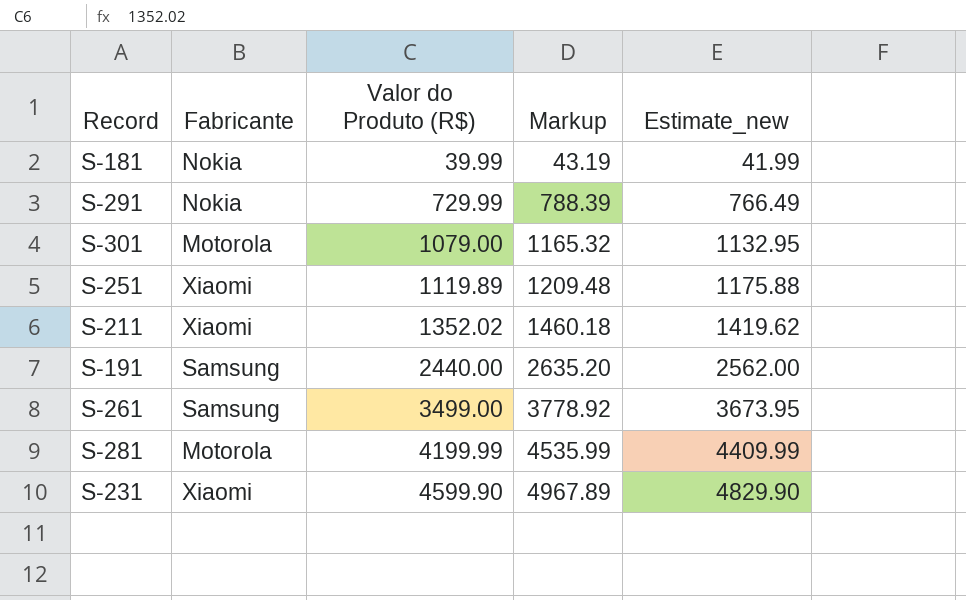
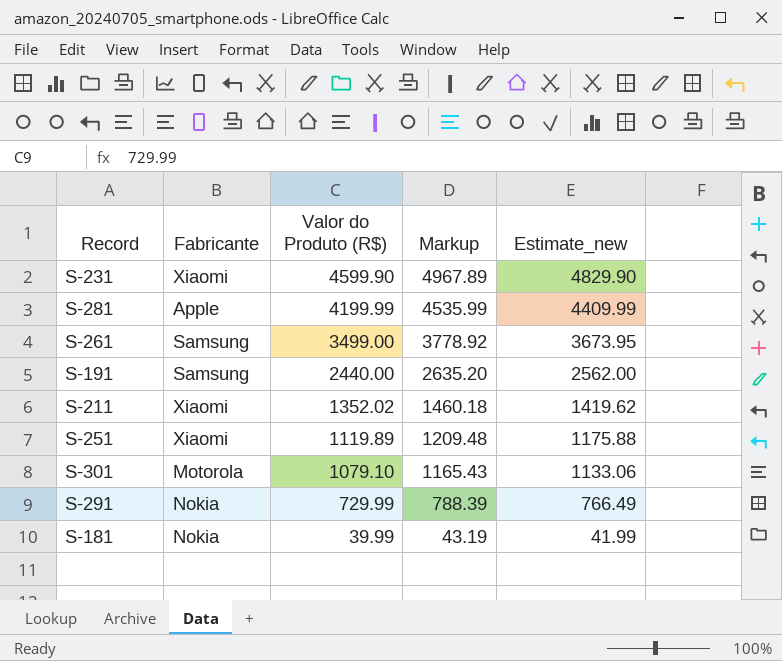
row order: Valor do Produto (R$) ascending -> Valor do Produto (R$) descending
S-281 | Fabricante: Motorola -> Apple
S-301 | Valor do Produto (R$): 1079.00 -> 1079.10
S-301 | Markup: 1165.32 -> 1165.43
S-301 | Estimate_new: 1132.95 -> 1133.06

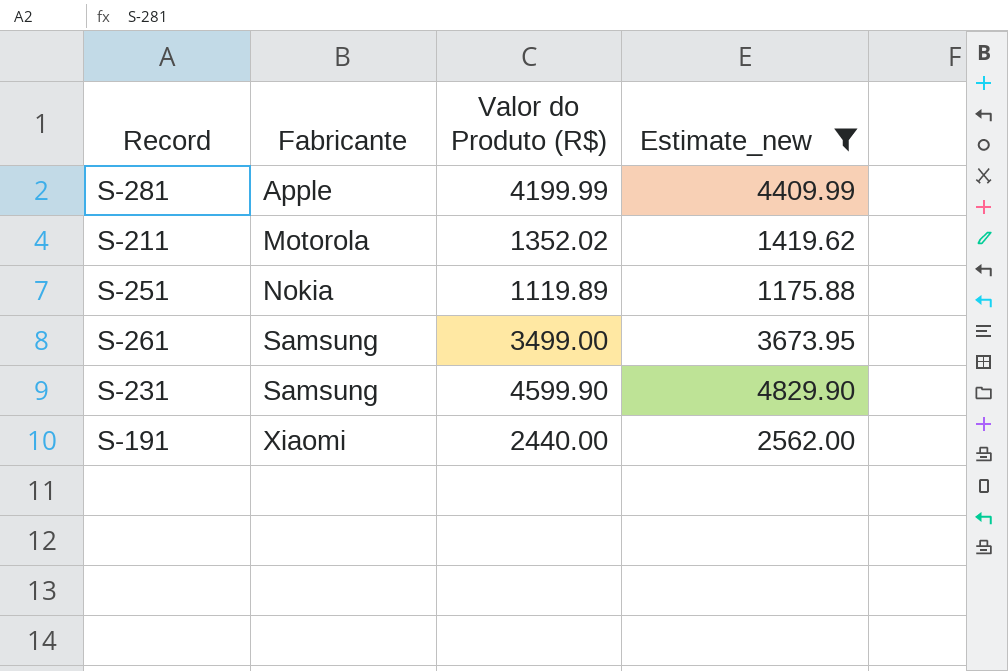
filter: none -> Estimate_new >= 1175.88
row order: Valor do Produto (R$) descending -> Fabricante ascending
column Markup | formula: [Valor do Produto (R$)] * 1.08 -> none
S-211 | Fabricante: Xiaomi -> Motorola
S-251 | Fabricante: Xiaomi -> Nokia
S-231 | Fabricante: Xiaomi -> Samsung
S-191 | Fabricante: Samsung -> Xiaomi

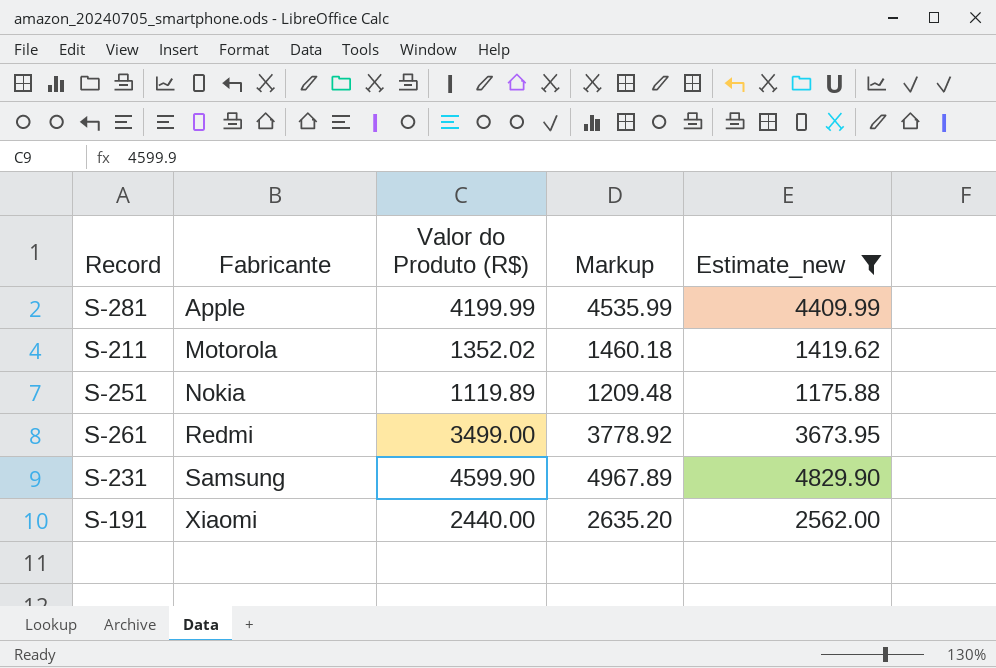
column Markup | formula: none -> [Valor do Produto (R$)] * 1.08
S-261 | Fabricante: Samsung -> Redmi

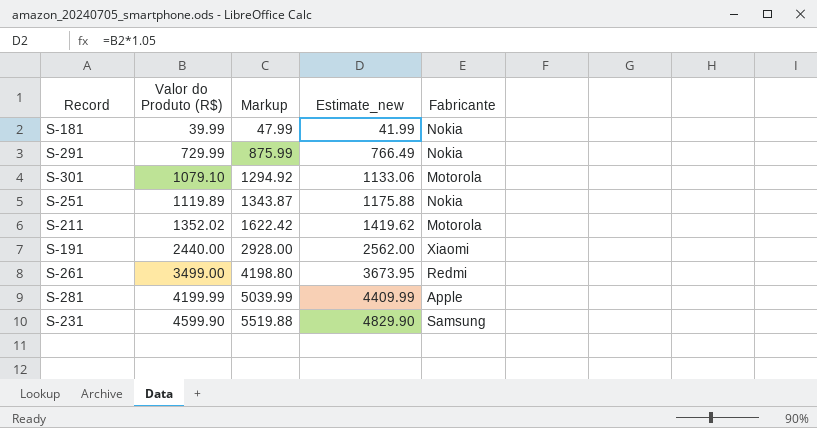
filter: Estimate_new >= 1175.88 -> none
row order: Fabricante ascending -> Valor do Produto (R$) ascending
column Markup | formula: [Valor do Produto (R$)] * 1.08 -> [Valor do Produto (R$)] * 1.2
column Fabricante | position: 2 -> 5

